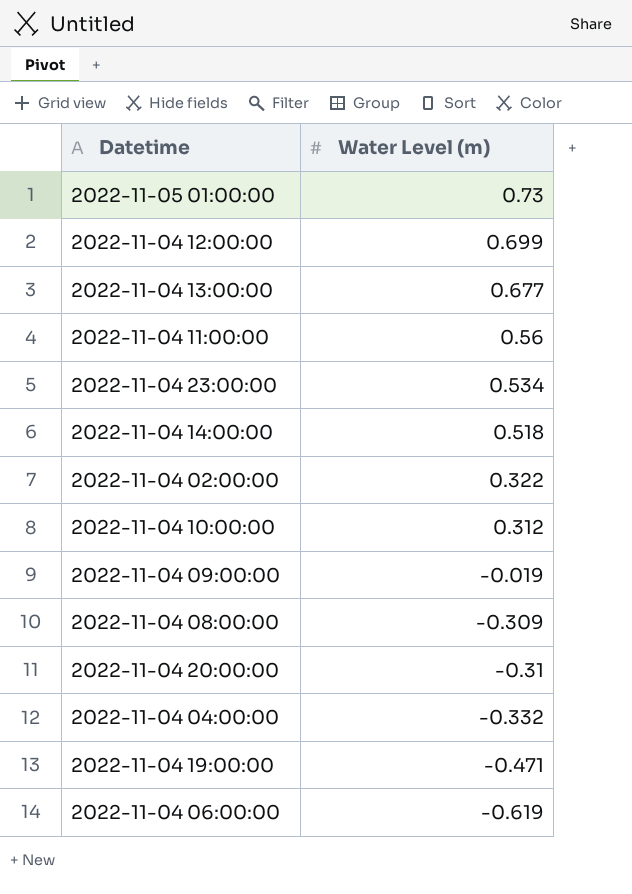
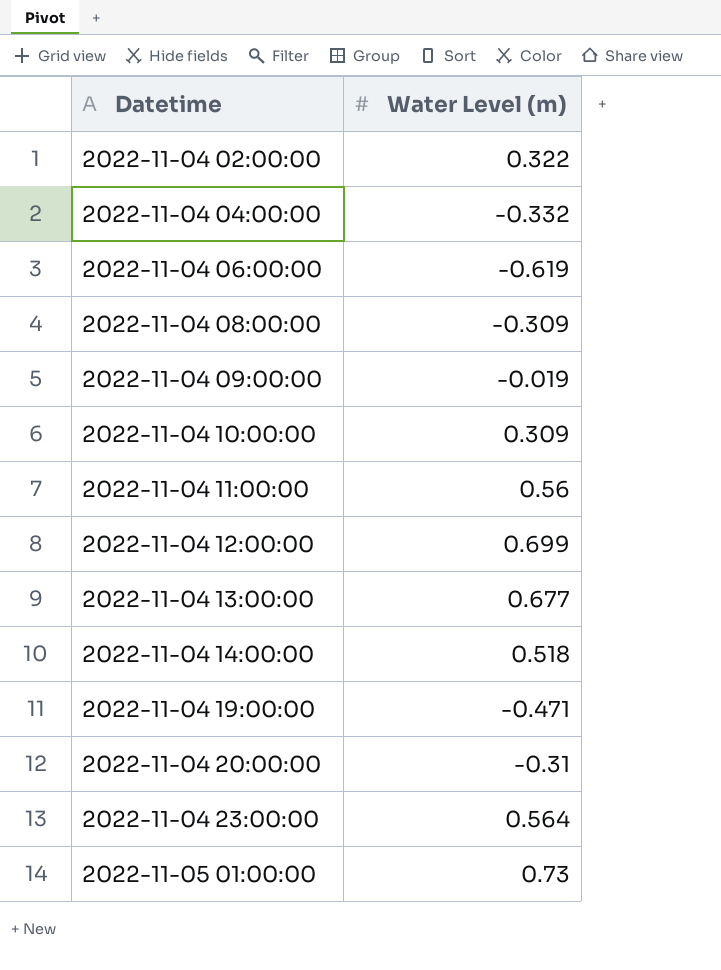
row order: Water Level (m) descending -> Datetime ascending
2022-11-04 10:00:00 | Water Level (m): 0.312 -> 0.309
2022-11-04 23:00:00 | Water Level (m): 0.534 -> 0.564

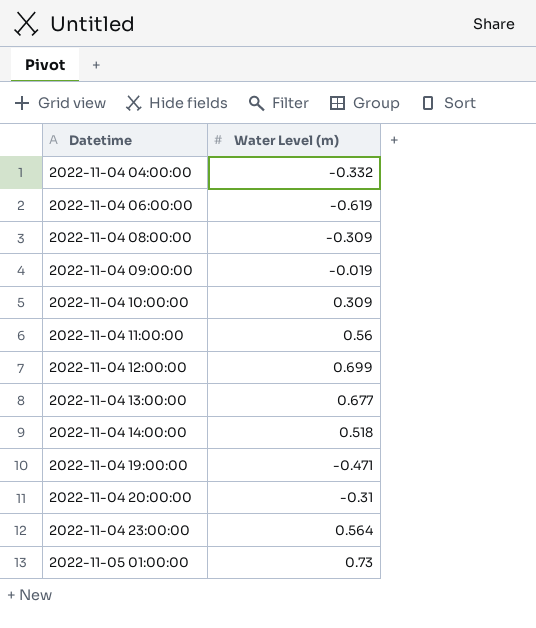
row 2022-11-04 02:00:00: 0.322 -> none

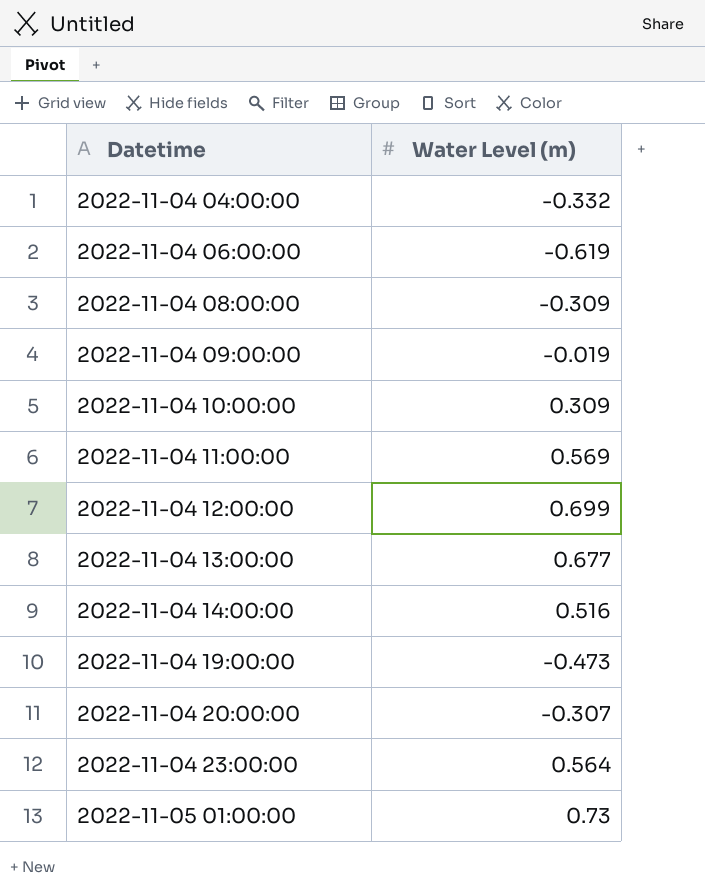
2022-11-04 11:00:00 | Water Level (m): 0.56 -> 0.569
2022-11-04 14:00:00 | Water Level (m): 0.518 -> 0.516
2022-11-04 19:00:00 | Water Level (m): -0.471 -> -0.473
2022-11-04 20:00:00 | Water Level (m): -0.31 -> -0.307

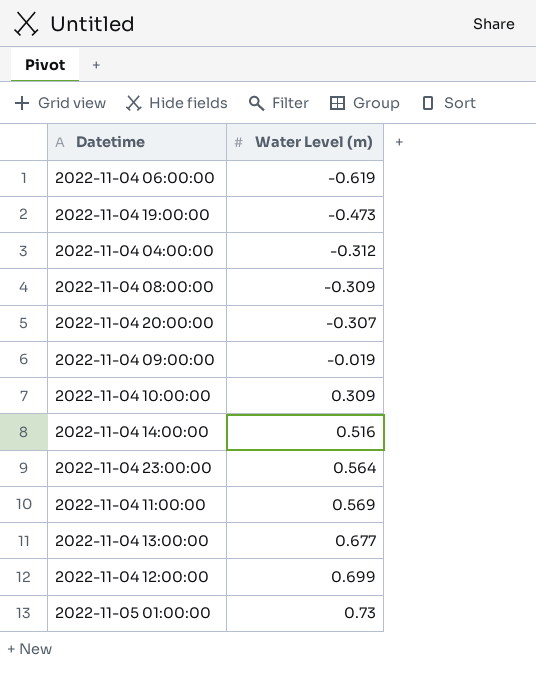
row order: Datetime ascending -> Water Level (m) ascending
2022-11-04 04:00:00 | Water Level (m): -0.332 -> -0.312

